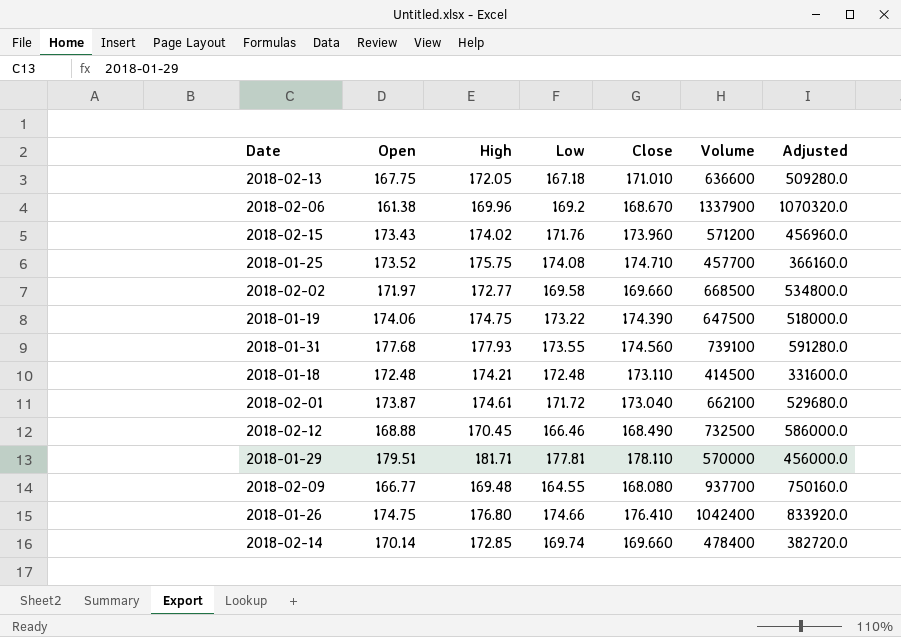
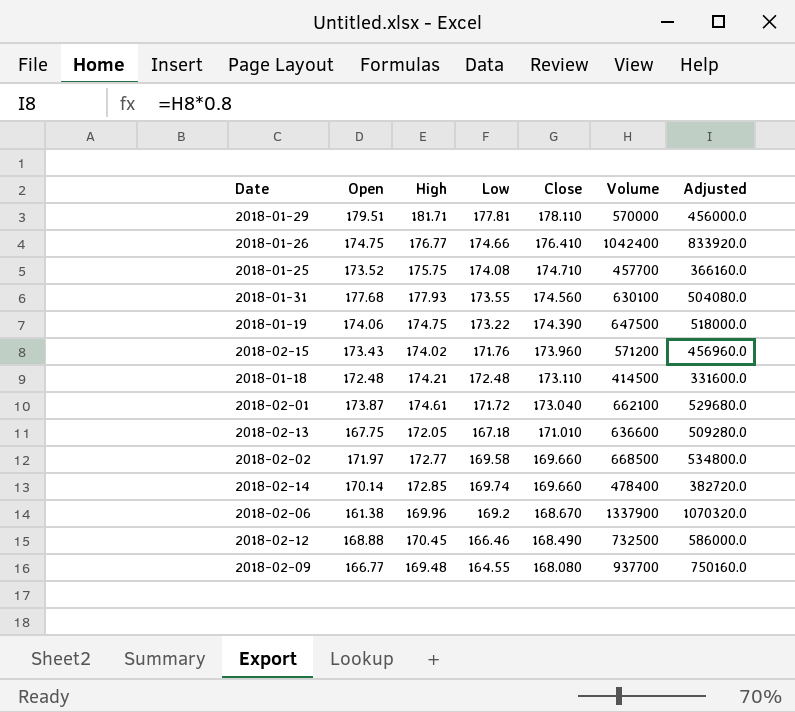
row order: none -> Close descending
2018-01-26 | High: 176.80 -> 176.77
2018-01-31 | Volume: 739100 -> 630100
2018-01-31 | Adjusted: 591280.0 -> 504080.0

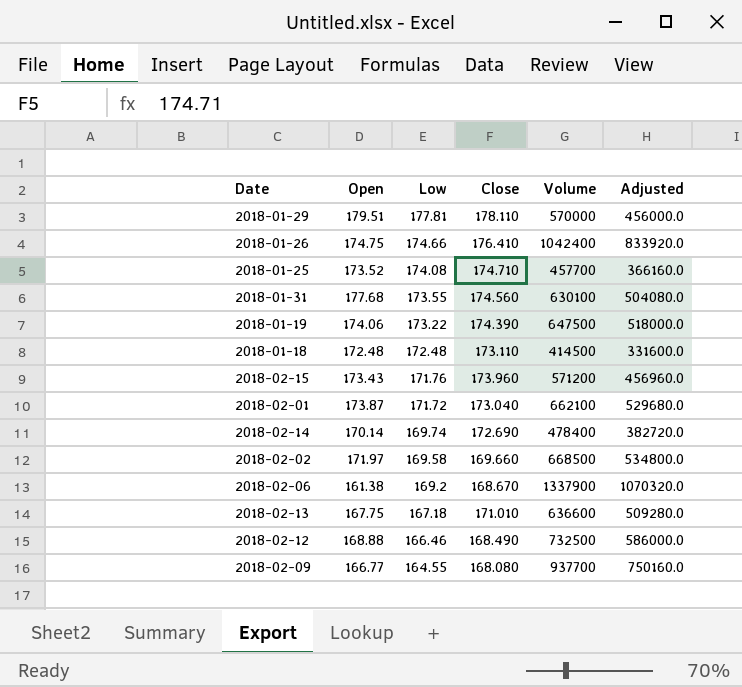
row order: Close descending -> Low descending
column High | position: 3 -> none
2018-02-14 | Close: 169.660 -> 172.690

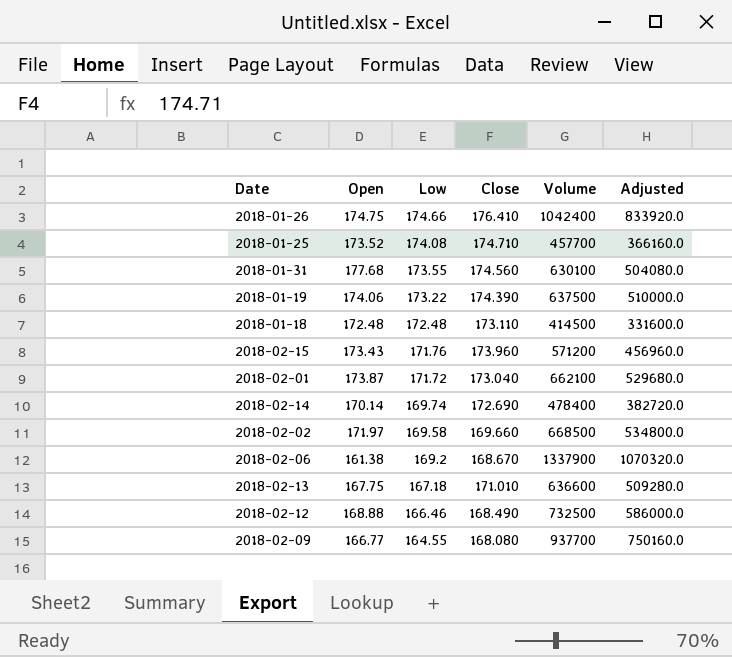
row 2018-01-29: 179.51 | 177.81 | 178.110 | 570000 | 456000.0 -> none
2018-01-19 | Volume: 647500 -> 637500
2018-01-19 | Adjusted: 518000.0 -> 510000.0

